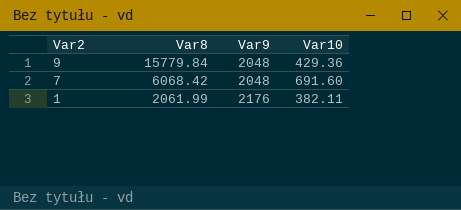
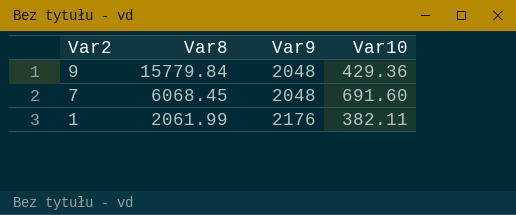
7 | Var8: 6068.42 -> 6068.45

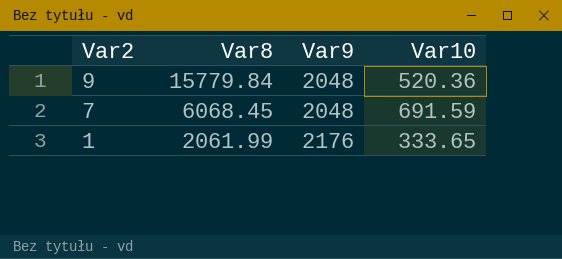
9 | Var10: 429.36 -> 520.36
7 | Var10: 691.60 -> 691.59
1 | Var10: 382.11 -> 333.65

